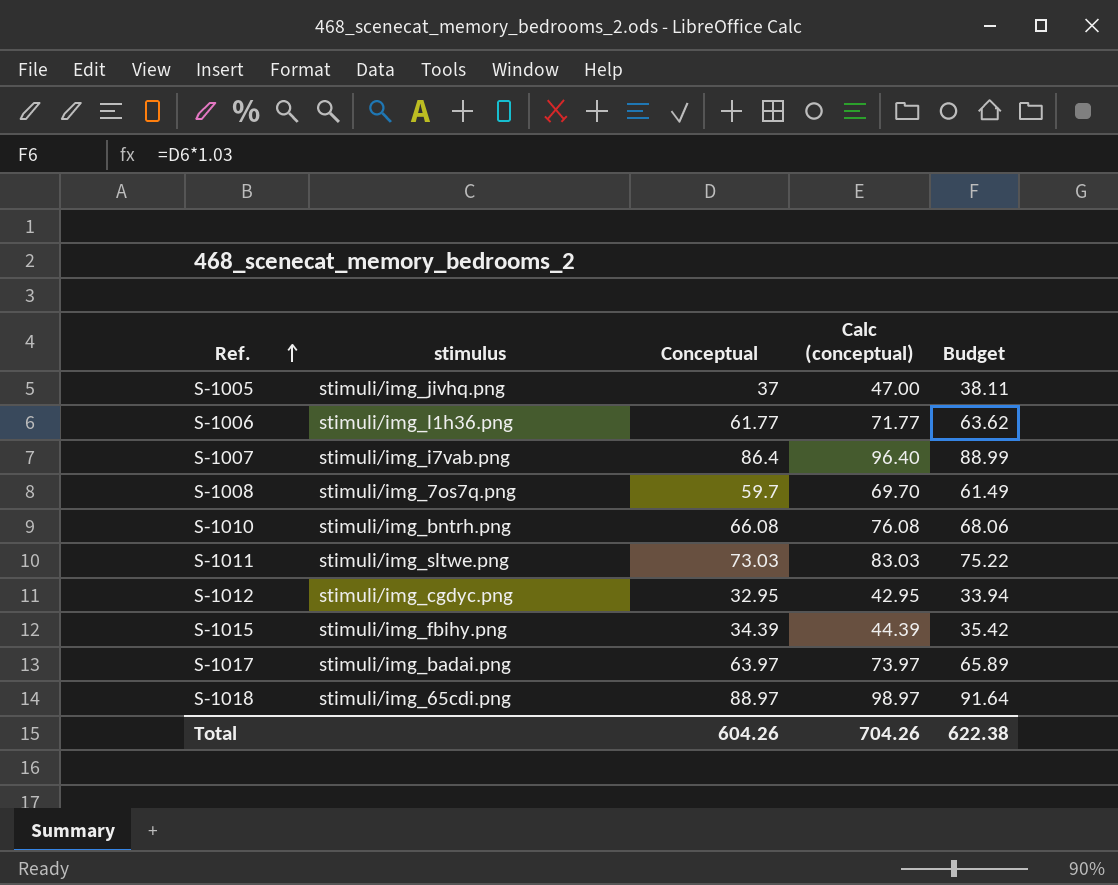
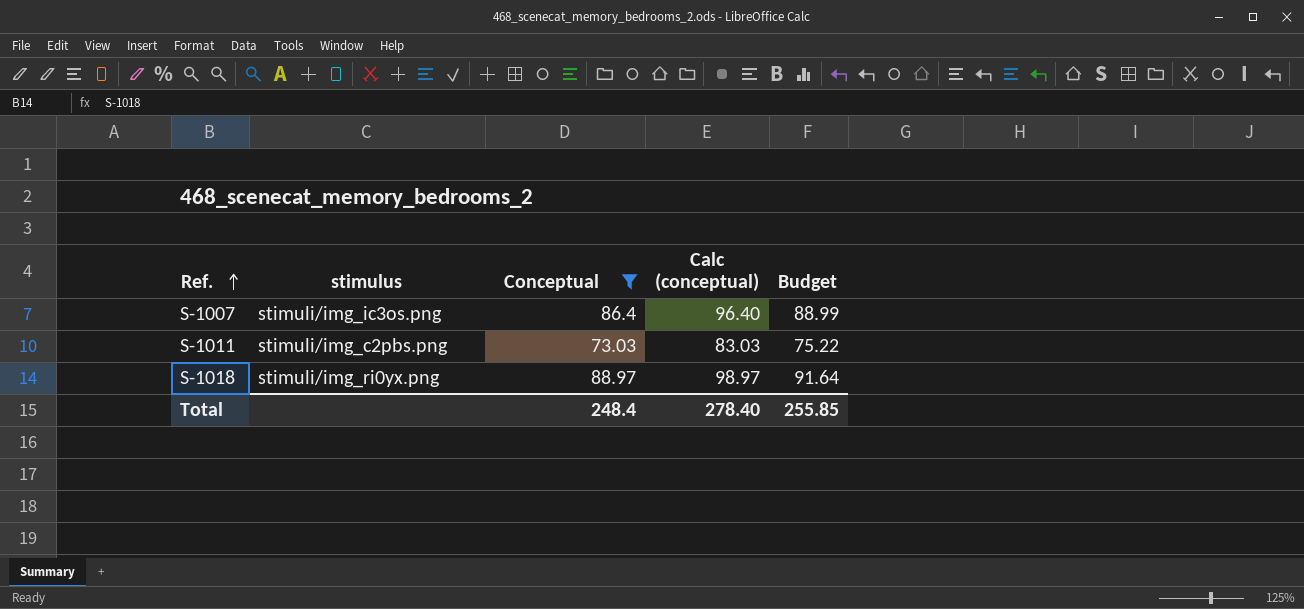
filter: none -> Conceptual >= 73.03
S-1007 | stimulus: stimuli/img_i7vab.png -> stimuli/img_ic3os.png
S-1011 | stimulus: stimuli/img_sltwe.png -> stimuli/img_c2pbs.png
S-1018 | stimulus: stimuli/img_65cdi.png -> stimuli/img_ri0yx.png
Total | Conceptual: 604.26 -> 248.4
Total | Calc (conceptual): 704.26 -> 278.40
Total | Budget: 622.38 -> 255.85

